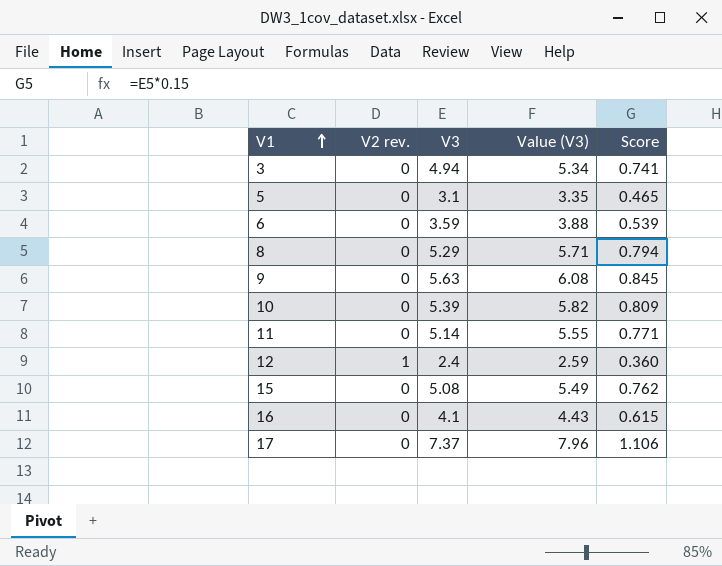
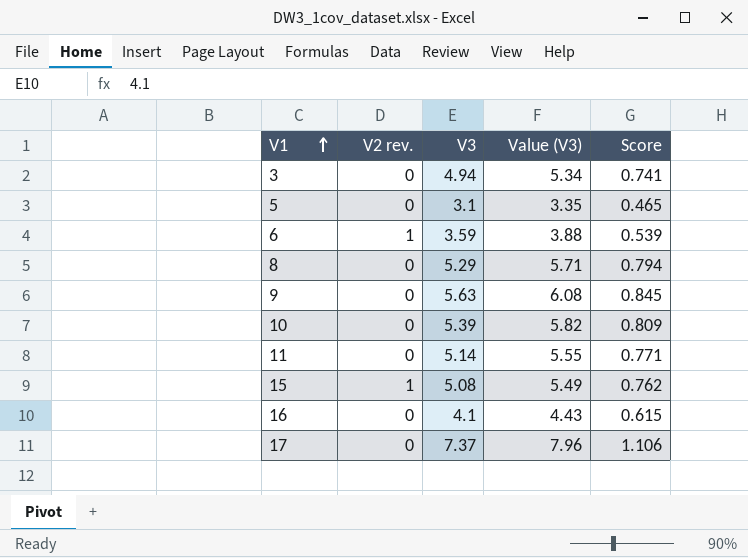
row 12: 1 | 2.4 | 2.59 | 0.360 -> none
6 | V2 rev.: 0 -> 1
15 | V2 rev.: 0 -> 1

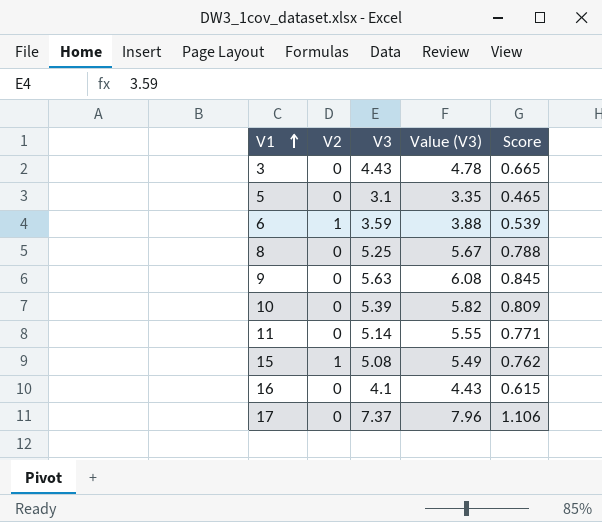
column name: V2 rev. -> V2
3 | V3: 4.94 -> 4.43
3 | Value (V3): 5.34 -> 4.78
3 | Score: 0.741 -> 0.665
8 | V3: 5.29 -> 5.25
8 | Value (V3): 5.71 -> 5.67
8 | Score: 0.794 -> 0.788

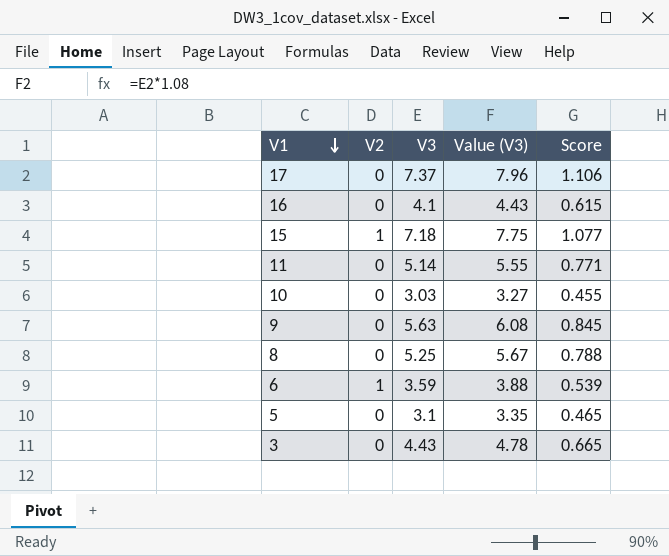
row order: V1 ascending -> V1 descending
15 | V3: 5.08 -> 7.18
15 | Value (V3): 5.49 -> 7.75
15 | Score: 0.762 -> 1.077
10 | V3: 5.39 -> 3.03
10 | Value (V3): 5.82 -> 3.27
10 | Score: 0.809 -> 0.455

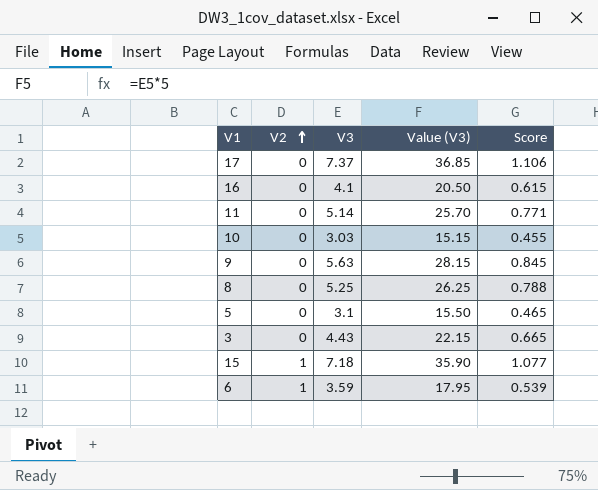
row order: V1 descending -> V2 ascending
column Value (V3) | formula: [V3] * 1.08 -> [V3] * 5

